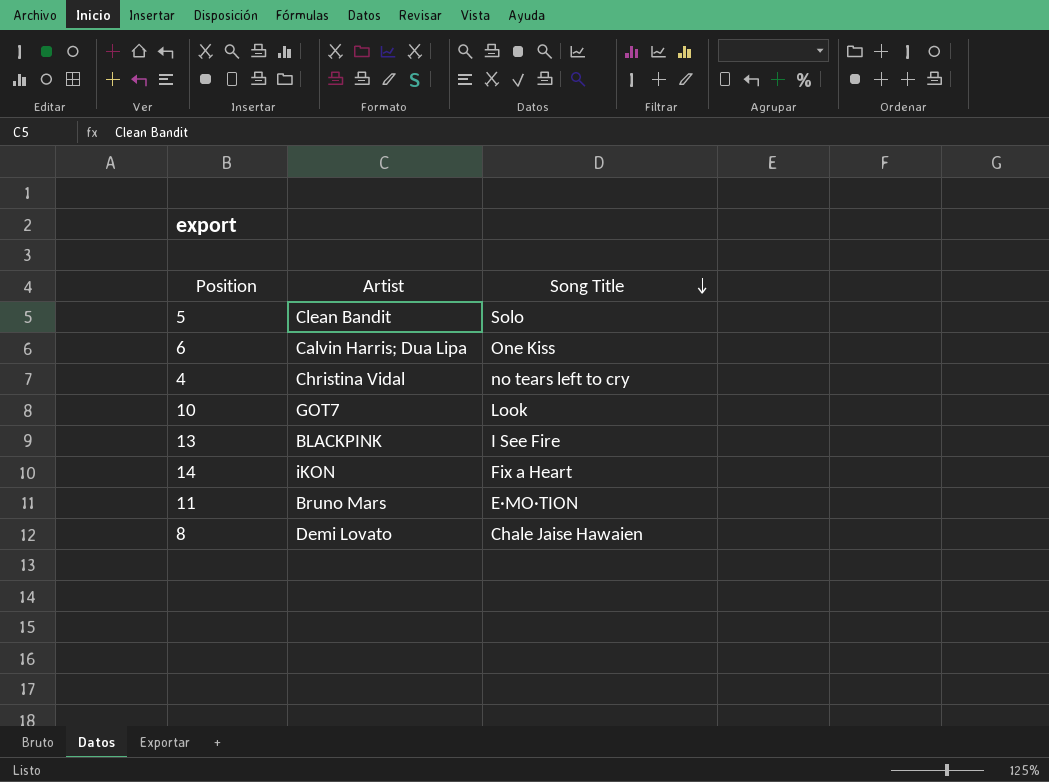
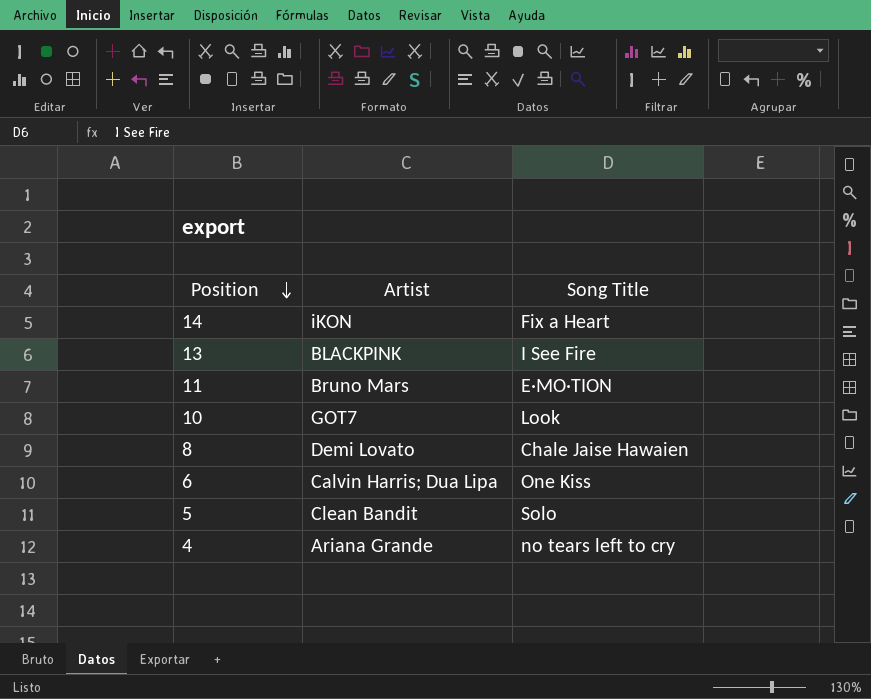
row order: Song Title descending -> Position descending
4 | Artist: Christina Vidal -> Ariana Grande

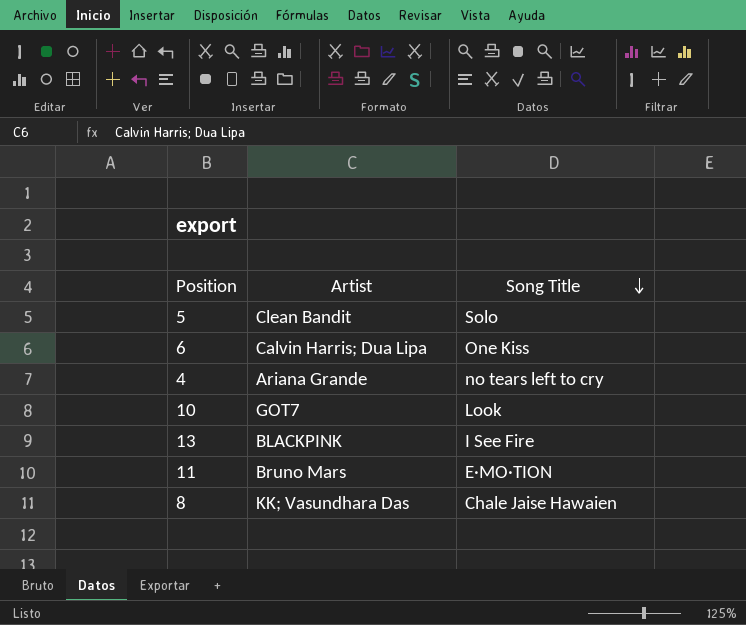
row order: Position descending -> Song Title descending
row 14: iKON | Fix a Heart -> none
8 | Artist: Demi Lovato -> KK; Vasundhara Das

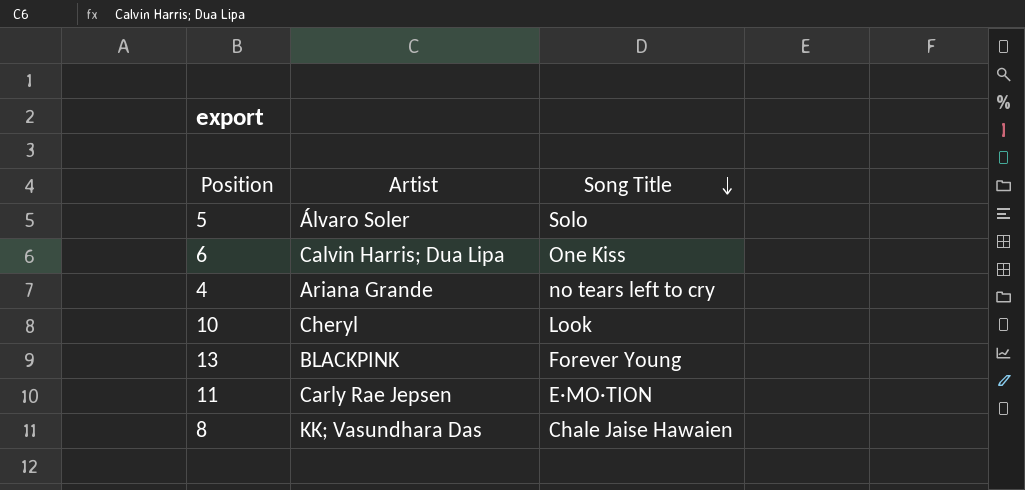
5 | Artist: Clean Bandit -> Álvaro Soler
10 | Artist: GOT7 -> Cheryl
13 | Song Title: I See Fire -> Forever Young
11 | Artist: Bruno Mars -> Carly Rae Jepsen

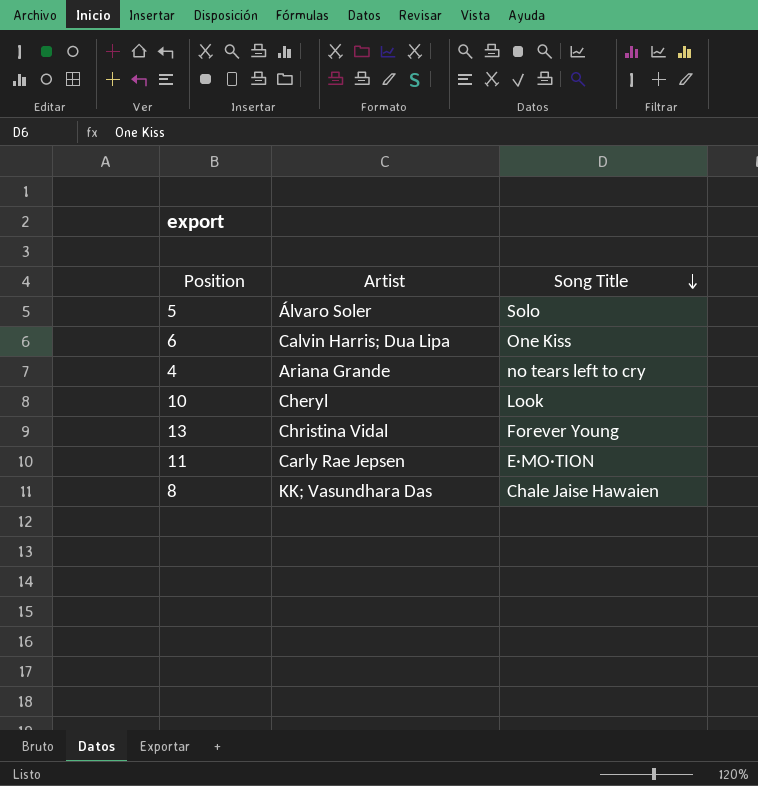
13 | Artist: BLACKPINK -> Christina Vidal

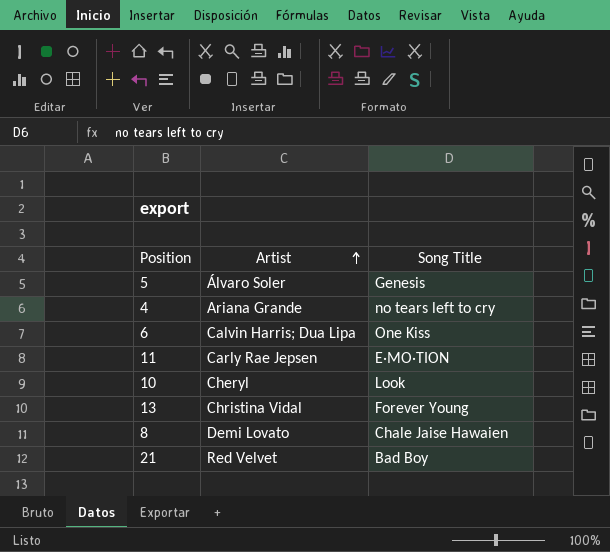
row order: Song Title descending -> Artist ascending
5 | Song Title: Solo -> Genesis
8 | Artist: KK; Vasundhara Das -> Demi Lovato
row 21: none -> Red Velvet | Bad Boy

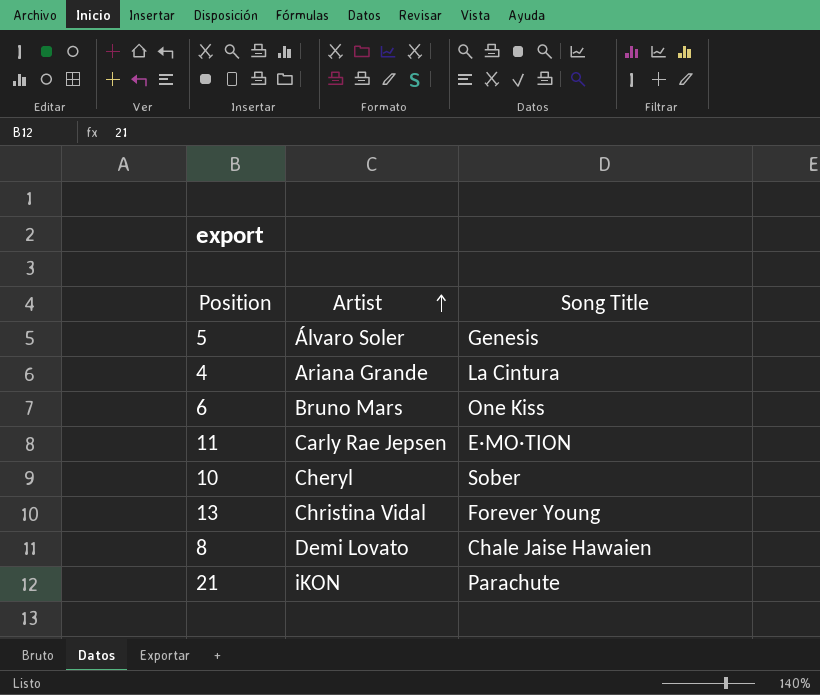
4 | Song Title: no tears left to cry -> La Cintura
6 | Artist: Calvin Harris; Dua Lipa -> Bruno Mars
10 | Song Title: Look -> Sober
21 | Artist: Red Velvet -> iKON
21 | Song Title: Bad Boy -> Parachute

